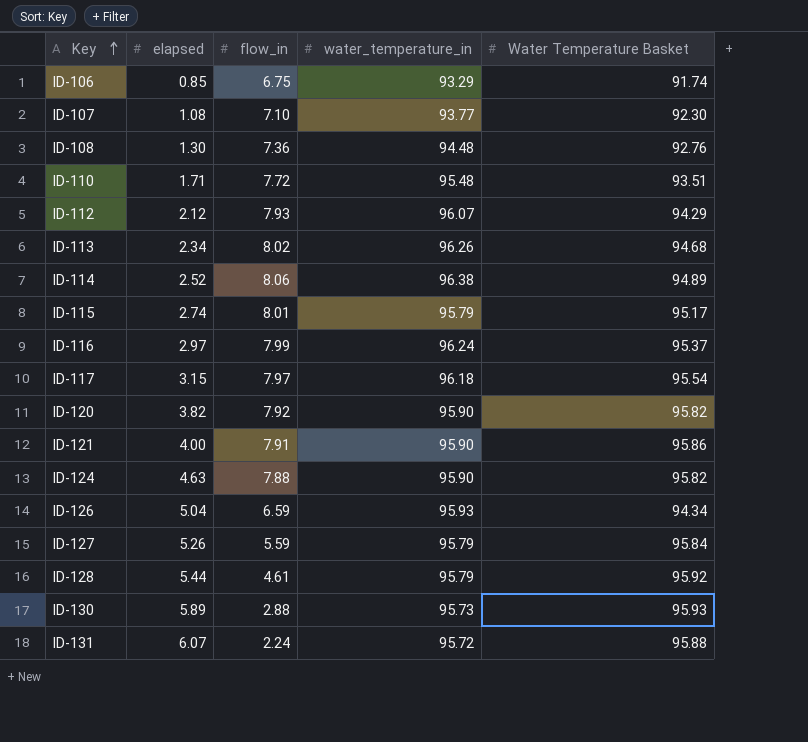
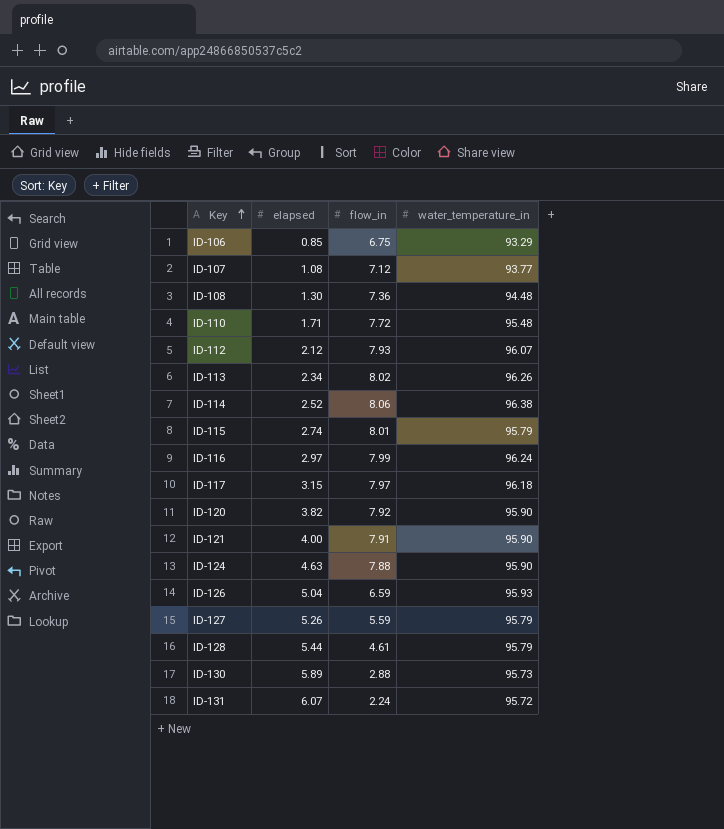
column Water Temperature Basket | position: 5 -> none
ID-107 | flow_in: 7.10 -> 7.12

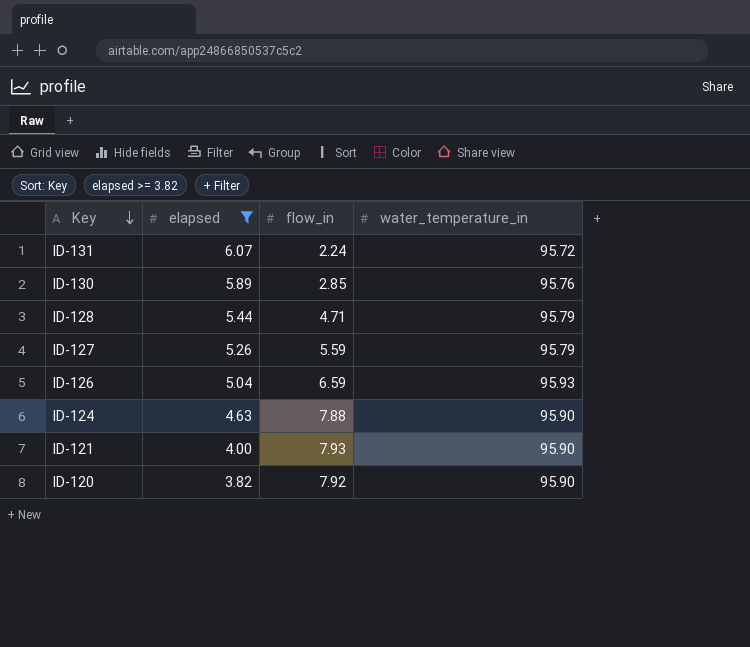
filter: none -> elapsed >= 3.82
row order: Key ascending -> Key descending
ID-130 | flow_in: 2.88 -> 2.85
ID-130 | water_temperature_in: 95.73 -> 95.76
ID-128 | flow_in: 4.61 -> 4.71
ID-121 | flow_in: 7.91 -> 7.93

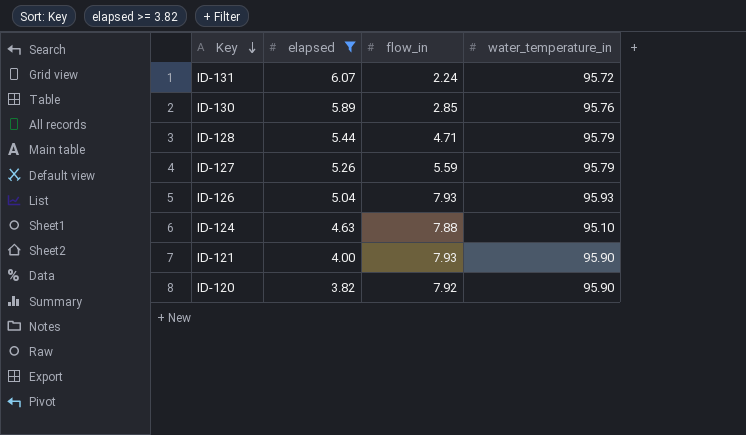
ID-126 | flow_in: 6.59 -> 7.93
ID-124 | water_temperature_in: 95.90 -> 95.10

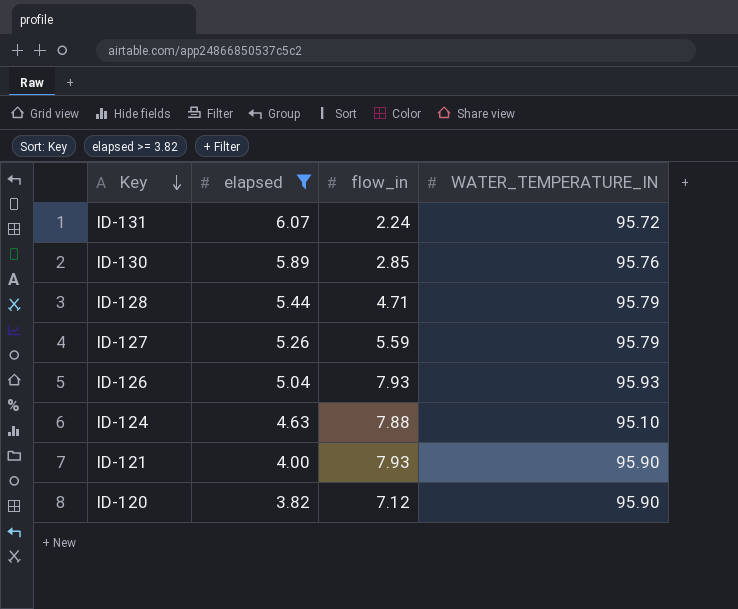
column name: water_temperature_in -> WATER_TEMPERATURE_IN
ID-120 | flow_in: 7.92 -> 7.12

